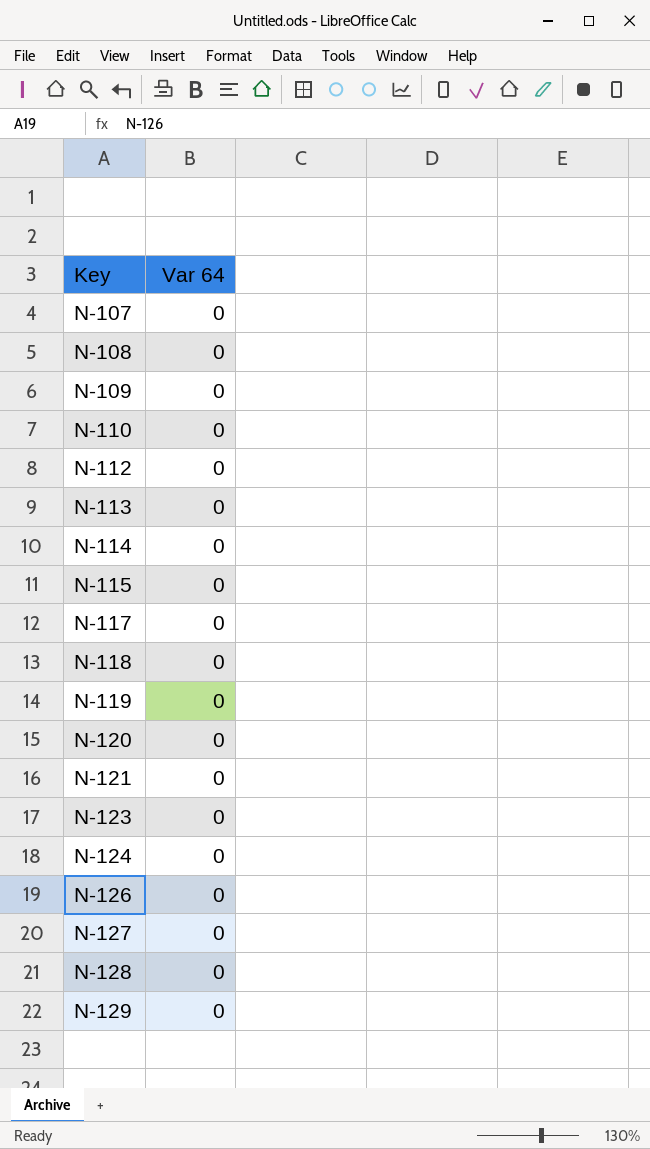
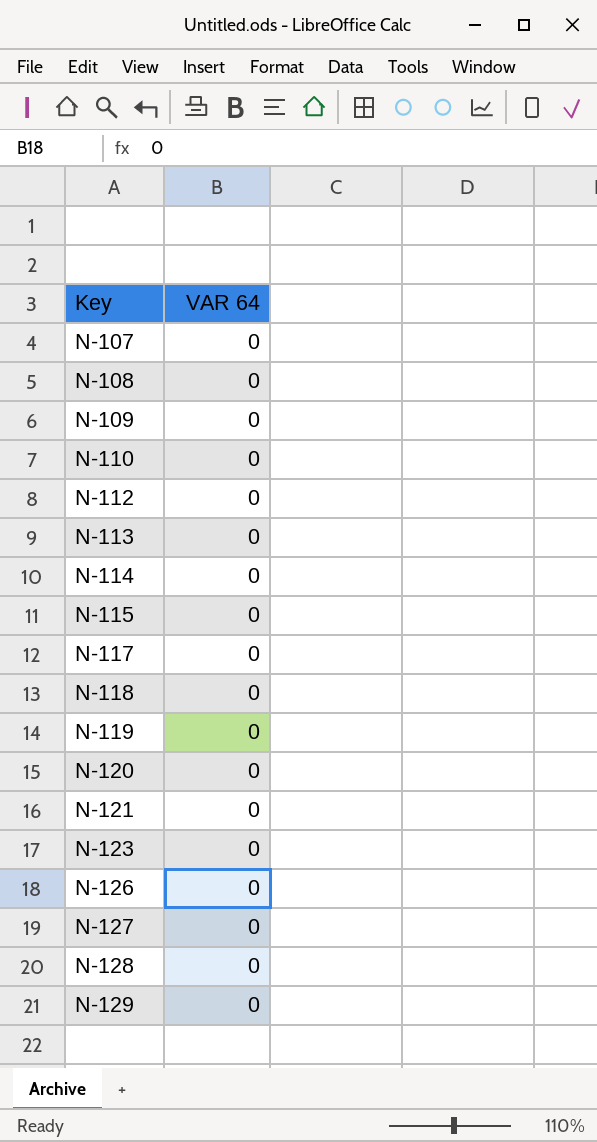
column name: Var 64 -> VAR 64
row N-124: 0 -> none

